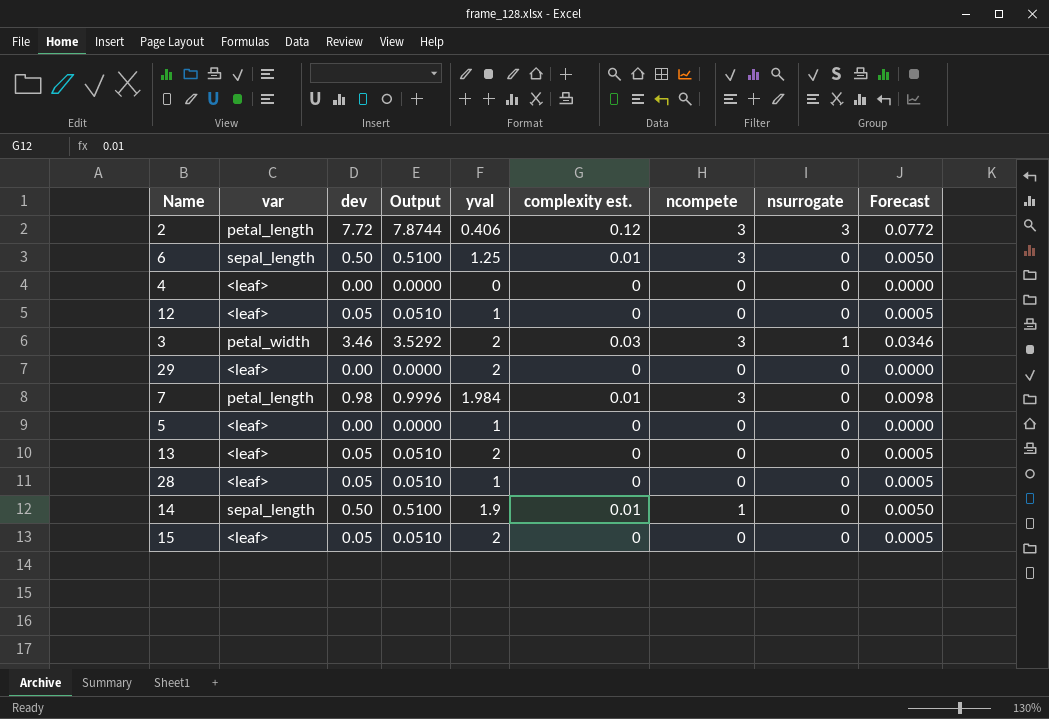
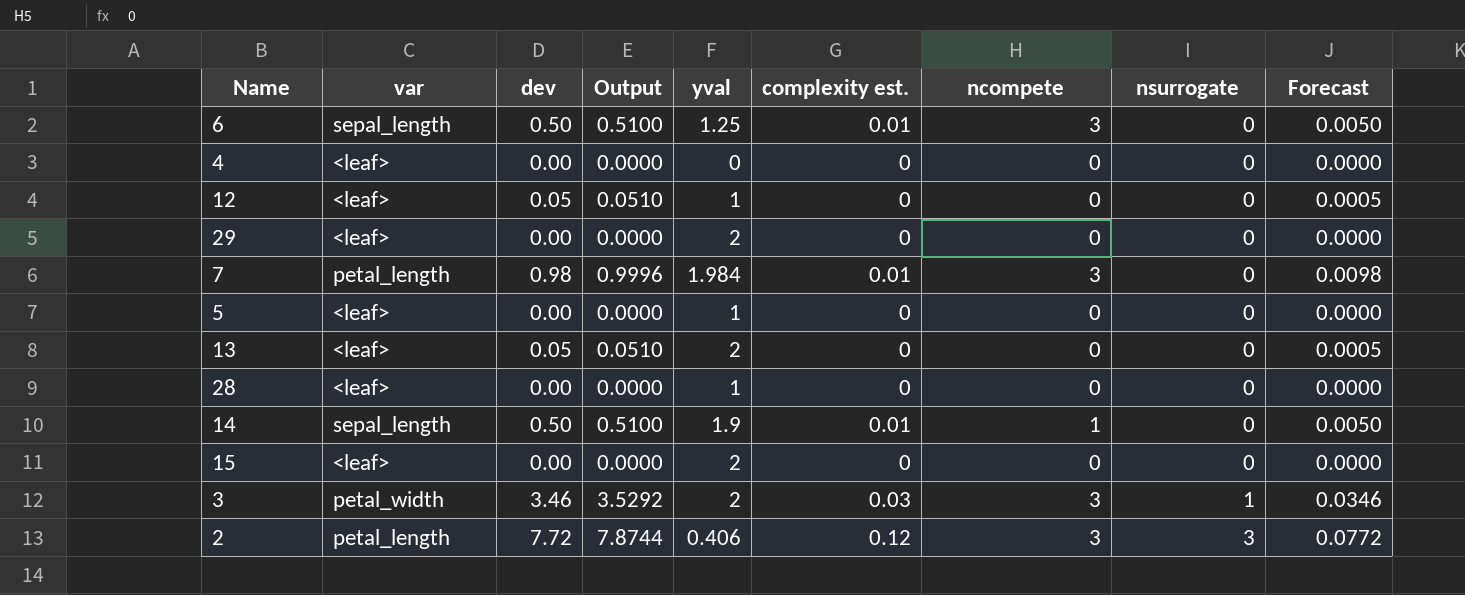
row order: none -> nsurrogate ascending
28 | dev: 0.05 -> 0.00
28 | Output: 0.0510 -> 0.0000
28 | Forecast: 0.0005 -> 0.0000
15 | dev: 0.05 -> 0.00
15 | Output: 0.0510 -> 0.0000
15 | Forecast: 0.0005 -> 0.0000

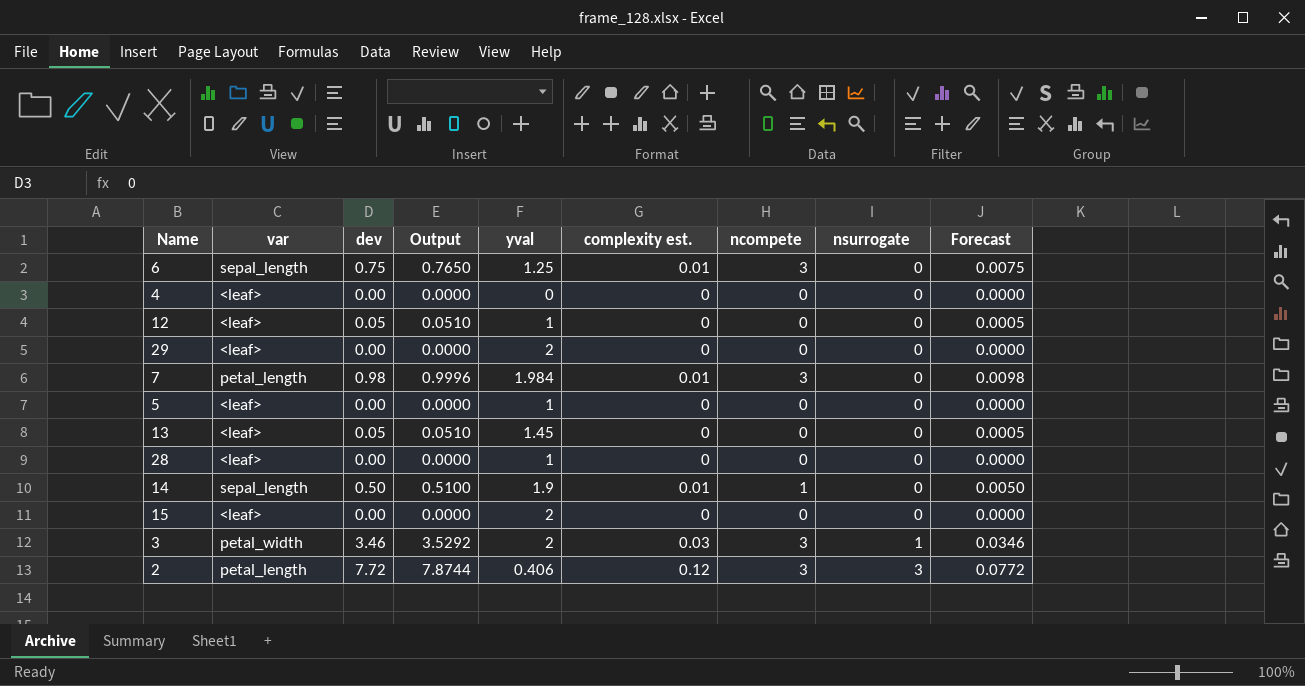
6 | dev: 0.50 -> 0.75
6 | Output: 0.5100 -> 0.7650
6 | Forecast: 0.0050 -> 0.0075
13 | yval: 2 -> 1.45

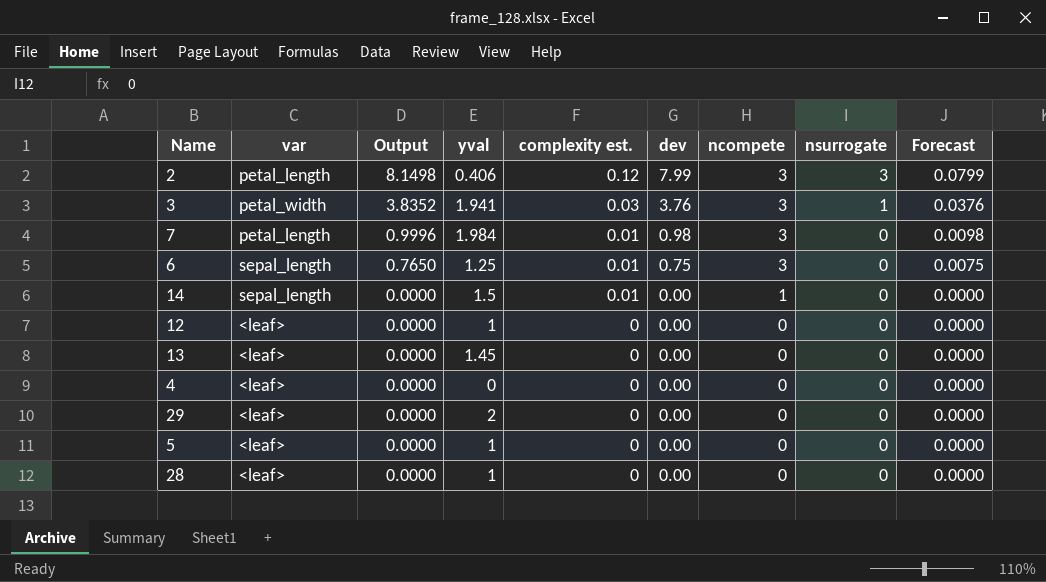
row order: nsurrogate ascending -> Output descending
column dev | position: 3 -> 6
row 15: <leaf> | 0.00 | 0.0000 | 2 | 0 | 0 | 0 | 0.0000 -> none
2 | Output: 7.8744 -> 8.1498
2 | dev: 7.72 -> 7.99
2 | Forecast: 0.0772 -> 0.0799
3 | Output: 3.5292 -> 3.8352
3 | yval: 2 -> 1.941
3 | dev: 3.46 -> 3.76
3 | Forecast: 0.0346 -> 0.0376
14 | Output: 0.5100 -> 0.0000
14 | yval: 1.9 -> 1.5
14 | dev: 0.50 -> 0.00
14 | Forecast: 0.0050 -> 0.0000
12 | Output: 0.0510 -> 0.0000
12 | dev: 0.05 -> 0.00
12 | Forecast: 0.0005 -> 0.0000
13 | Output: 0.0510 -> 0.0000
13 | dev: 0.05 -> 0.00
13 | Forecast: 0.0005 -> 0.0000

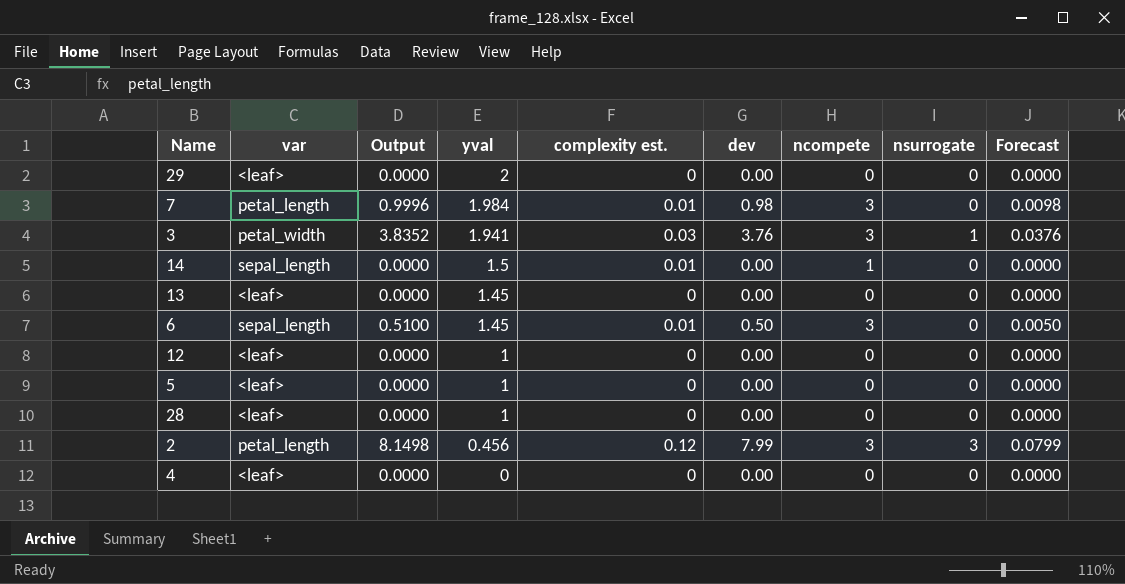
row order: Output descending -> yval descending
6 | Output: 0.7650 -> 0.5100
6 | yval: 1.25 -> 1.45
6 | dev: 0.75 -> 0.50
6 | Forecast: 0.0075 -> 0.0050
2 | yval: 0.406 -> 0.456

